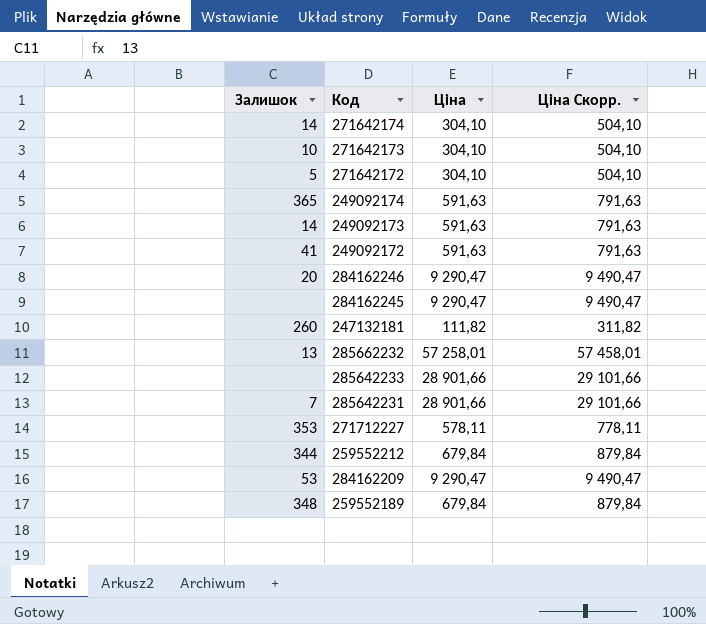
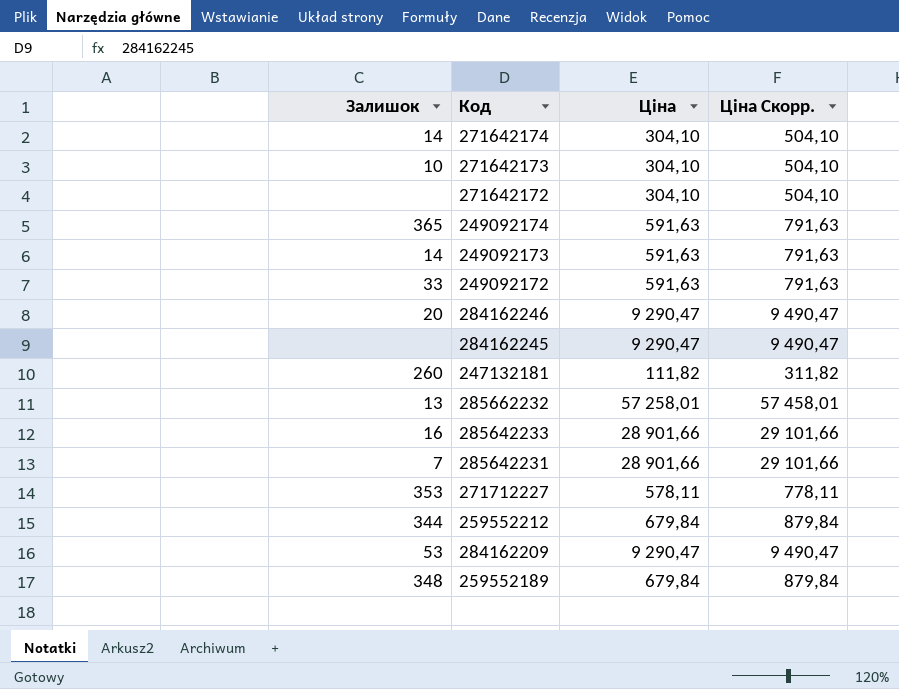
271642172 | Залишок: 5 -> none
249092172 | Залишок: 41 -> 33
285642233 | Залишок: none -> 16

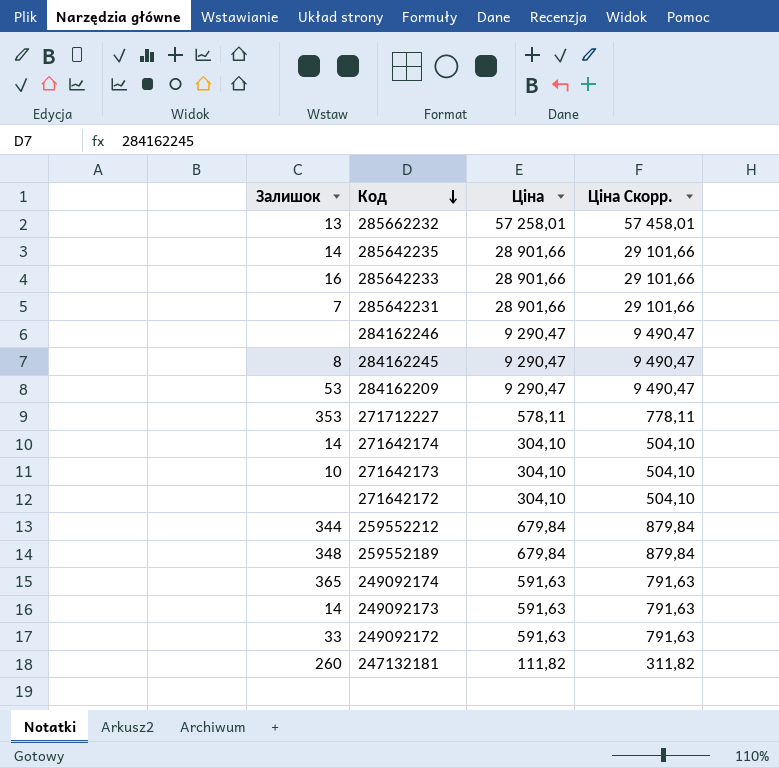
row order: none -> Код descending
row 285642235: none -> 14 | 28 901,66 | 29 101,66
284162246 | Залишок: 20 -> none
284162245 | Залишок: none -> 8

